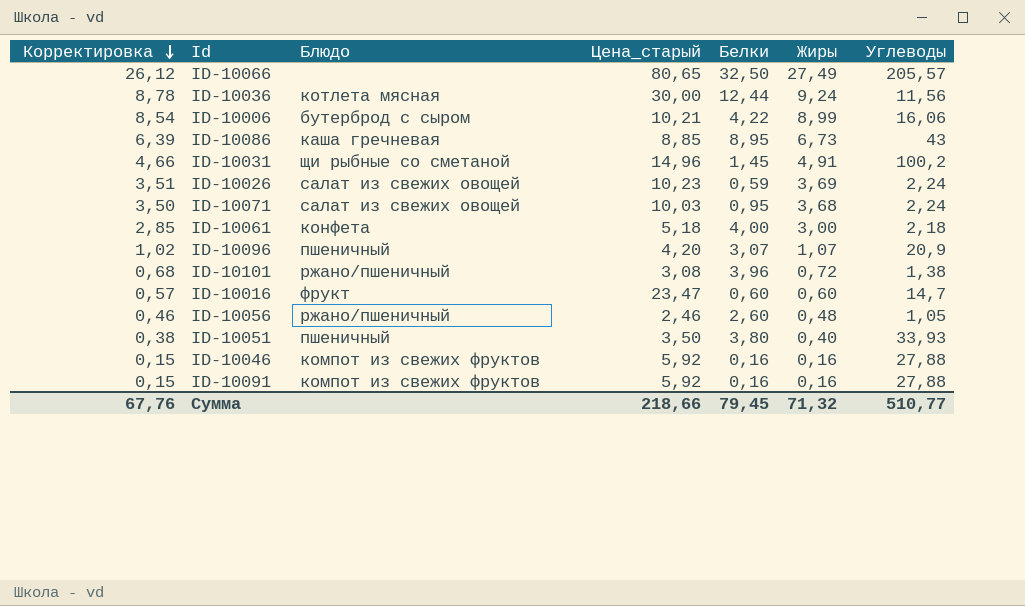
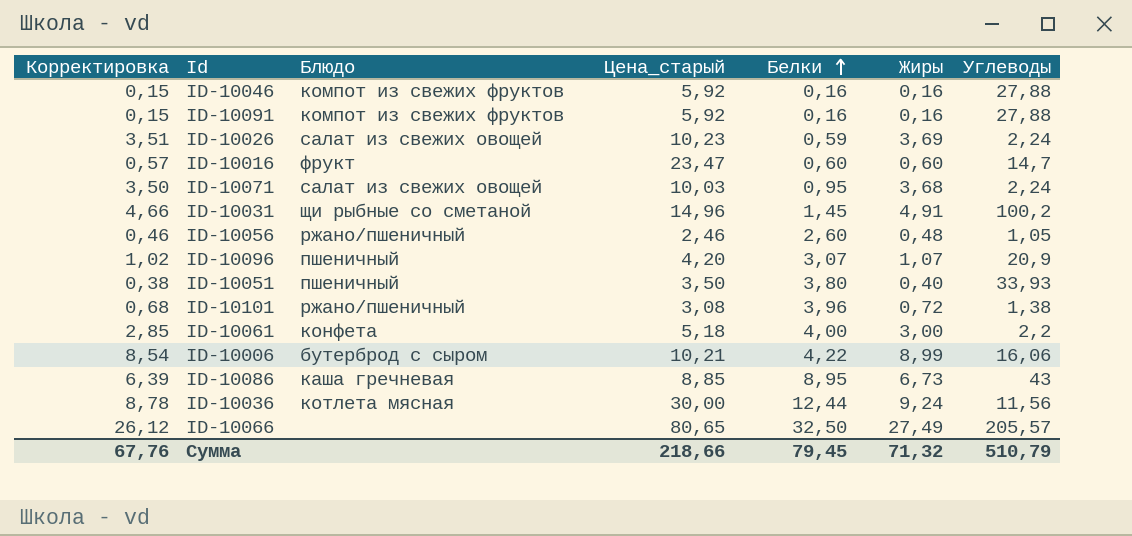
row order: Корректировка descending -> Белки ascending
ID-10061 | Углеводы: 2,18 -> 2,2
Сумма | Углеводы: 510,77 -> 510,79

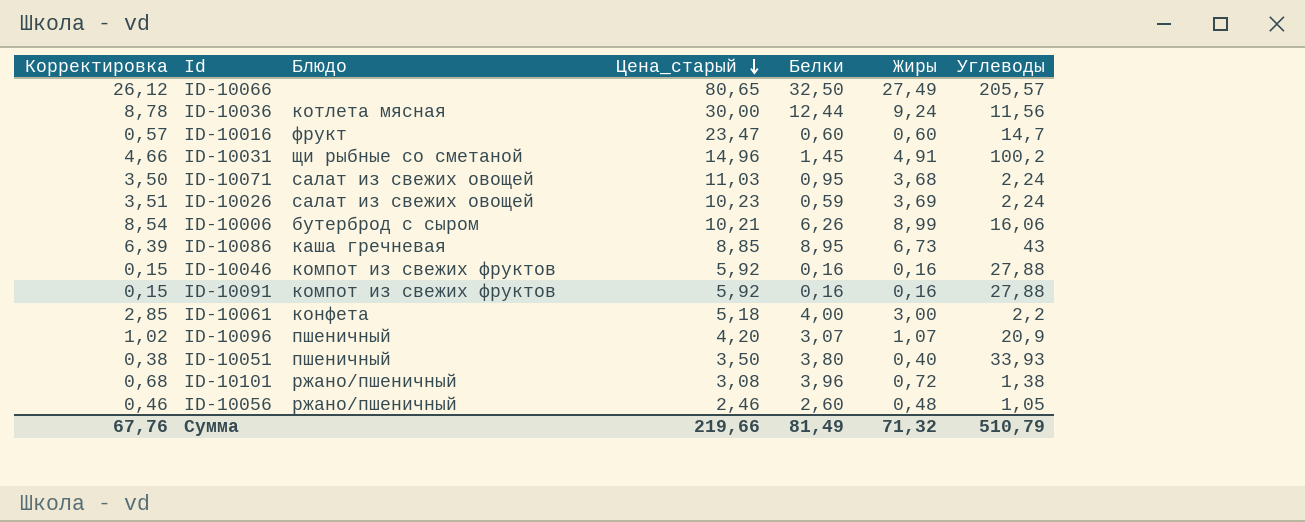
row order: Белки ascending -> Цена_старый descending
ID-10071 | Цена_старый: 10,03 -> 11,03
ID-10006 | Белки: 4,22 -> 6,26
Сумма | Цена_старый: 218,66 -> 219,66
Сумма | Белки: 79,45 -> 81,49

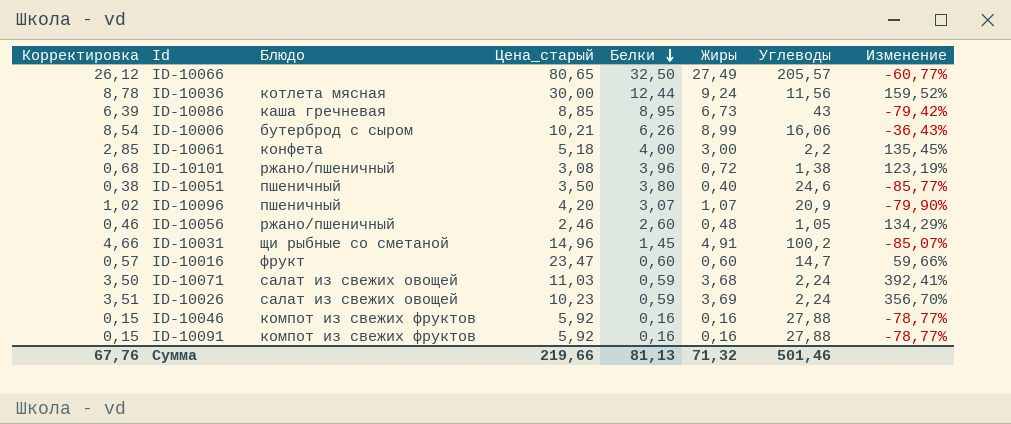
row order: Цена_старый descending -> Белки descending
column Изменение | formula: none -> ([Цена_старый] - [Углеводы]) / [Углеводы]
ID-10051 | Углеводы: 33,93 -> 24,6
ID-10071 | Белки: 0,95 -> 0,59
Сумма | Белки: 81,49 -> 81,13
Сумма | Углеводы: 510,79 -> 501,46

